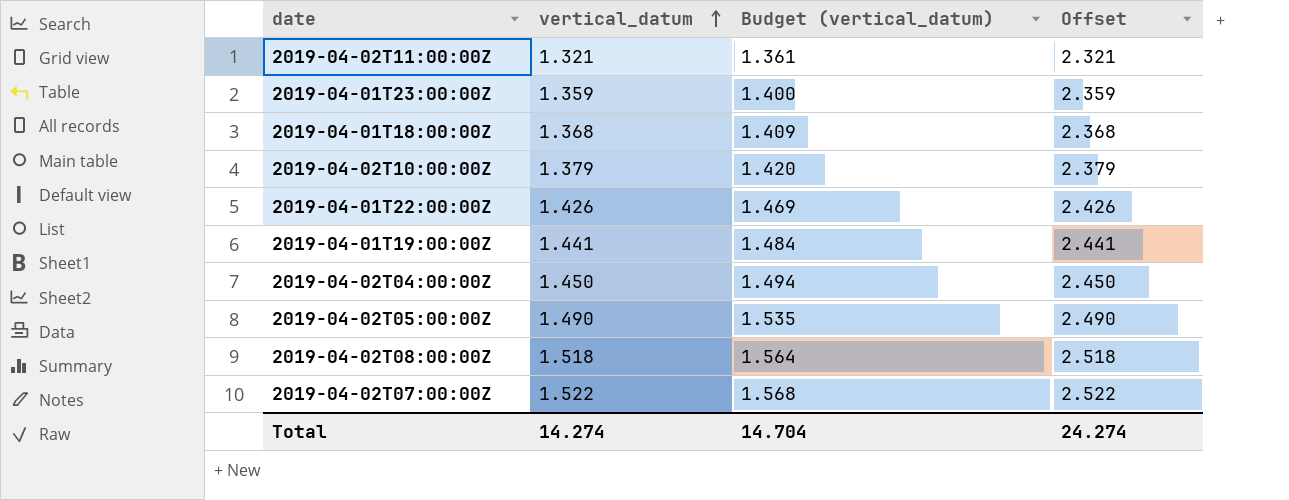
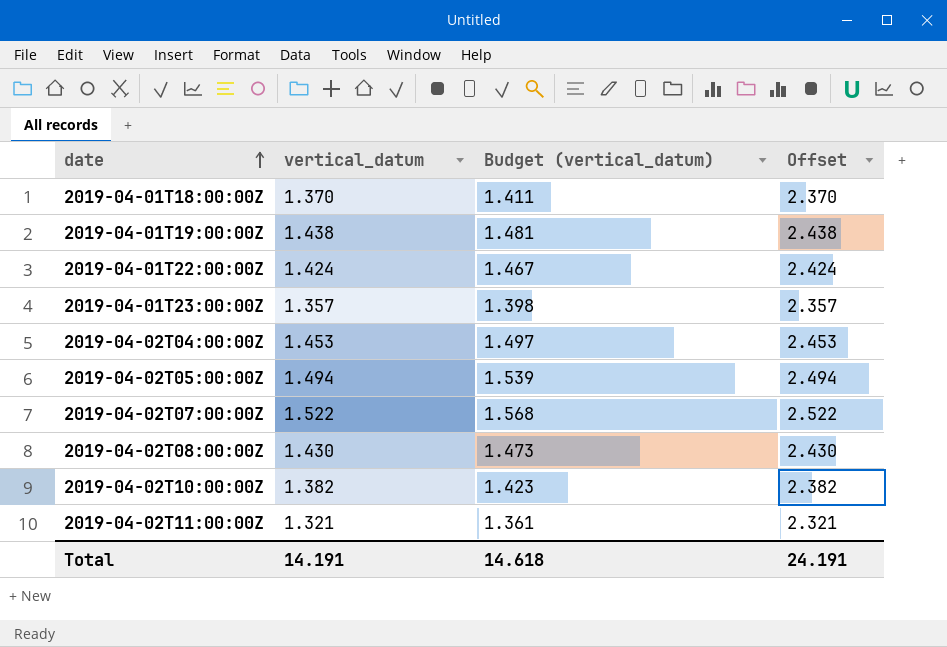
row order: vertical_datum ascending -> date ascending
2019-04-01T18:00:00Z | vertical_datum: 1.368 -> 1.370
2019-04-01T18:00:00Z | Budget (vertical_datum): 1.409 -> 1.411
2019-04-01T18:00:00Z | Offset: 2.368 -> 2.370
2019-04-01T19:00:00Z | vertical_datum: 1.441 -> 1.438
2019-04-01T19:00:00Z | Budget (vertical_datum): 1.484 -> 1.481
2019-04-01T19:00:00Z | Offset: 2.441 -> 2.438
2019-04-01T22:00:00Z | vertical_datum: 1.426 -> 1.424
2019-04-01T22:00:00Z | Budget (vertical_datum): 1.469 -> 1.467
2019-04-01T22:00:00Z | Offset: 2.426 -> 2.424
2019-04-01T23:00:00Z | vertical_datum: 1.359 -> 1.357
2019-04-01T23:00:00Z | Budget (vertical_datum): 1.400 -> 1.398
2019-04-01T23:00:00Z | Offset: 2.359 -> 2.357
2019-04-02T04:00:00Z | vertical_datum: 1.450 -> 1.453
2019-04-02T04:00:00Z | Budget (vertical_datum): 1.494 -> 1.497
2019-04-02T04:00:00Z | Offset: 2.450 -> 2.453
2019-04-02T05:00:00Z | vertical_datum: 1.490 -> 1.494
2019-04-02T05:00:00Z | Budget (vertical_datum): 1.535 -> 1.539
2019-04-02T05:00:00Z | Offset: 2.490 -> 2.494
2019-04-02T08:00:00Z | vertical_datum: 1.518 -> 1.430
2019-04-02T08:00:00Z | Budget (vertical_datum): 1.564 -> 1.473
2019-04-02T08:00:00Z | Offset: 2.518 -> 2.430
2019-04-02T10:00:00Z | vertical_datum: 1.379 -> 1.382
2019-04-02T10:00:00Z | Budget (vertical_datum): 1.420 -> 1.423
2019-04-02T10:00:00Z | Offset: 2.379 -> 2.382
Total | vertical_datum: 14.274 -> 14.191
Total | Budget (vertical_datum): 14.704 -> 14.618
Total | Offset: 24.274 -> 24.191

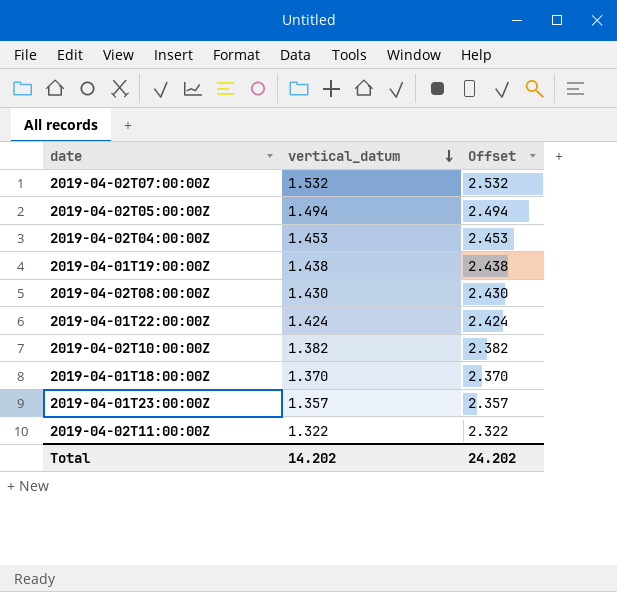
row order: date ascending -> vertical_datum descending
column Budget (vertical_datum) | formula: [vertical_datum] * 1.03 -> none
2019-04-02T07:00:00Z | vertical_datum: 1.522 -> 1.532
2019-04-02T07:00:00Z | Offset: 2.522 -> 2.532
2019-04-02T11:00:00Z | vertical_datum: 1.321 -> 1.322
2019-04-02T11:00:00Z | Offset: 2.321 -> 2.322
Total | vertical_datum: 14.191 -> 14.202
Total | Offset: 24.191 -> 24.202

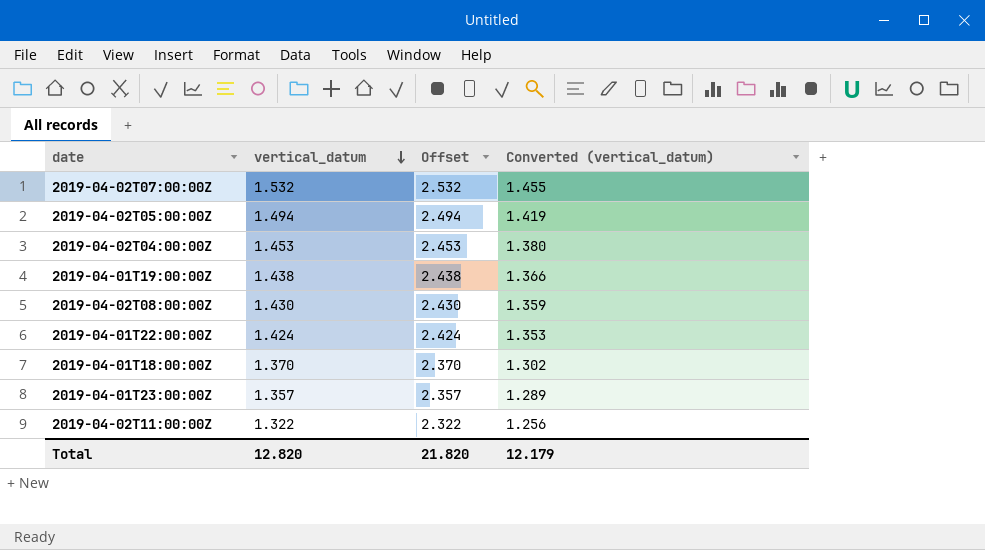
column Converted (vertical_datum) | formula: none -> [vertical_datum] * 0.95
row 2019-04-02T10:00:00Z: 1.382 | 2.382 -> none
Total | vertical_datum: 14.202 -> 12.820
Total | Offset: 24.202 -> 21.820

